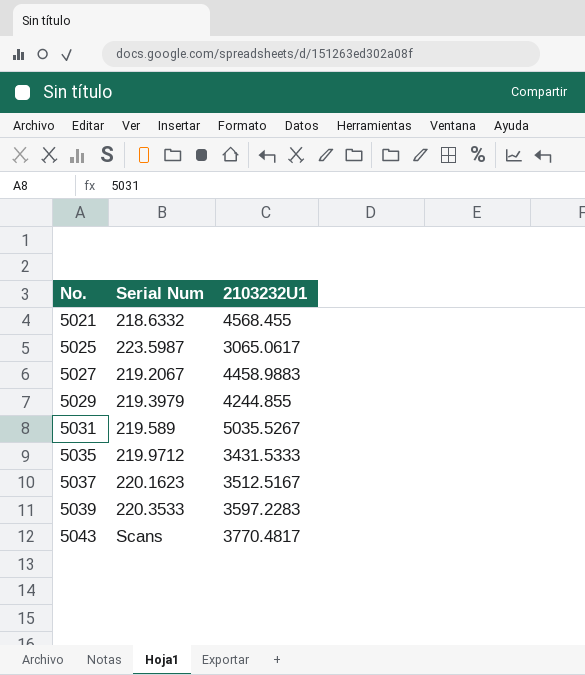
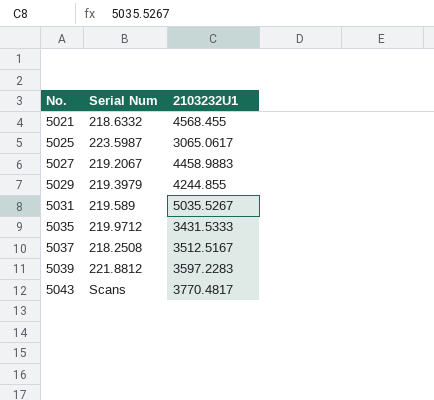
5037 | Serial Num: 220.1623 -> 218.2508
5039 | Serial Num: 220.3533 -> 221.8812

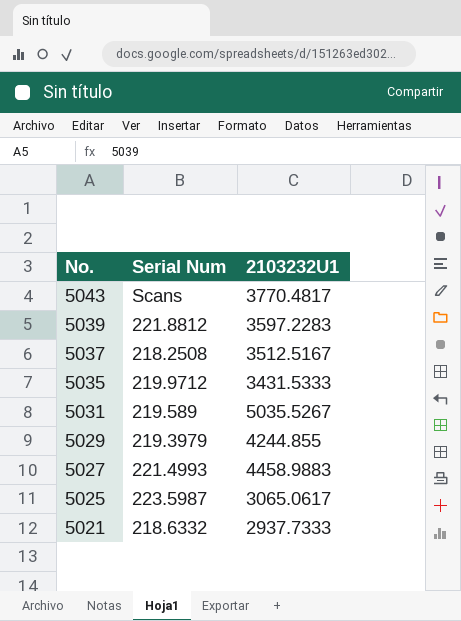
row order: No. ascending -> No. descending
5027 | Serial Num: 219.2067 -> 221.4993
5021 | 2103232U1: 4568.455 -> 2937.7333

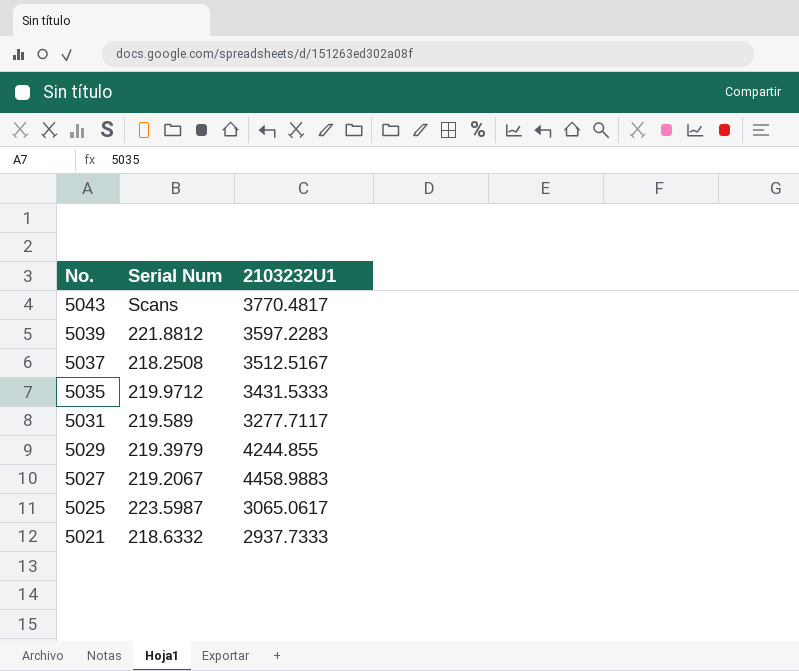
5031 | 2103232U1: 5035.5267 -> 3277.7117
5027 | Serial Num: 221.4993 -> 219.2067

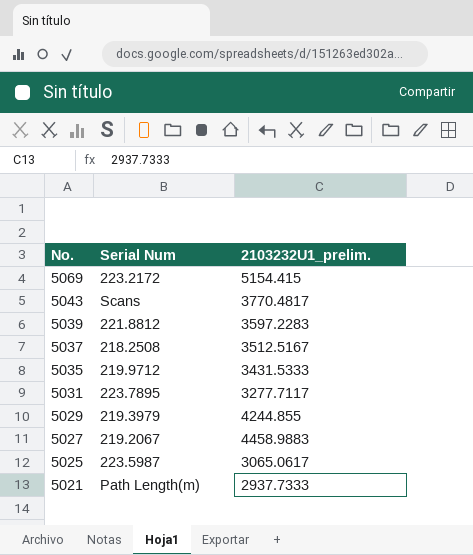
column name: 2103232U1 -> 2103232U1_prelim.
row 5069: none -> 223.2172 | 5154.415
5031 | Serial Num: 219.589 -> 223.7895
5021 | Serial Num: 218.6332 -> Path Length(m)

